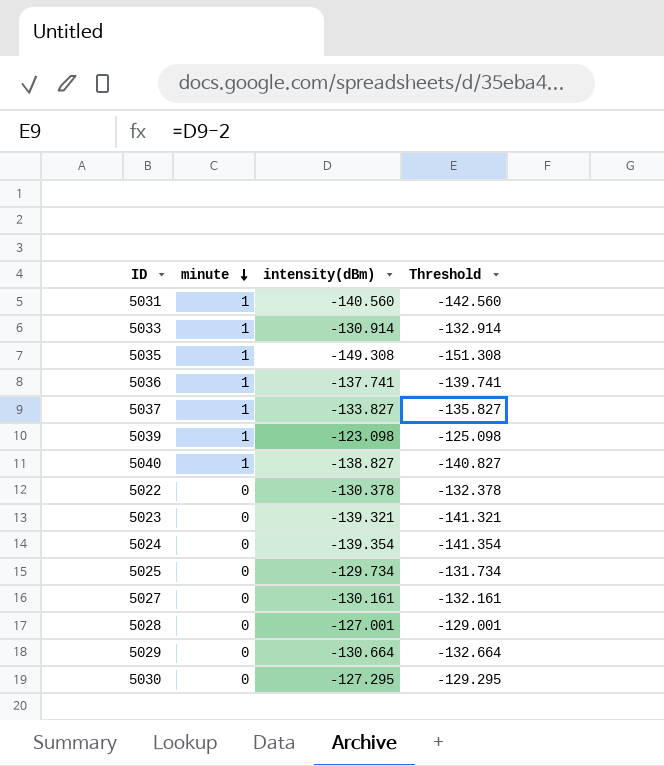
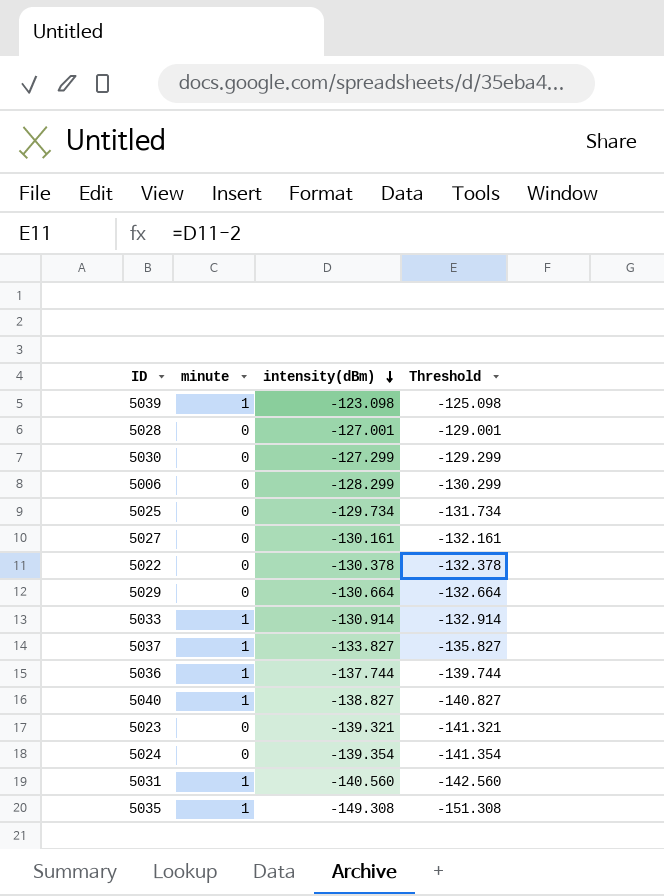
row order: minute descending -> intensity(dBm) descending
5030 | intensity(dBm): -127.295 -> -127.299
5030 | Threshold: -129.295 -> -129.299
row 5006: none -> 0 | -128.299 | -130.299
5036 | intensity(dBm): -137.741 -> -137.744
5036 | Threshold: -139.741 -> -139.744

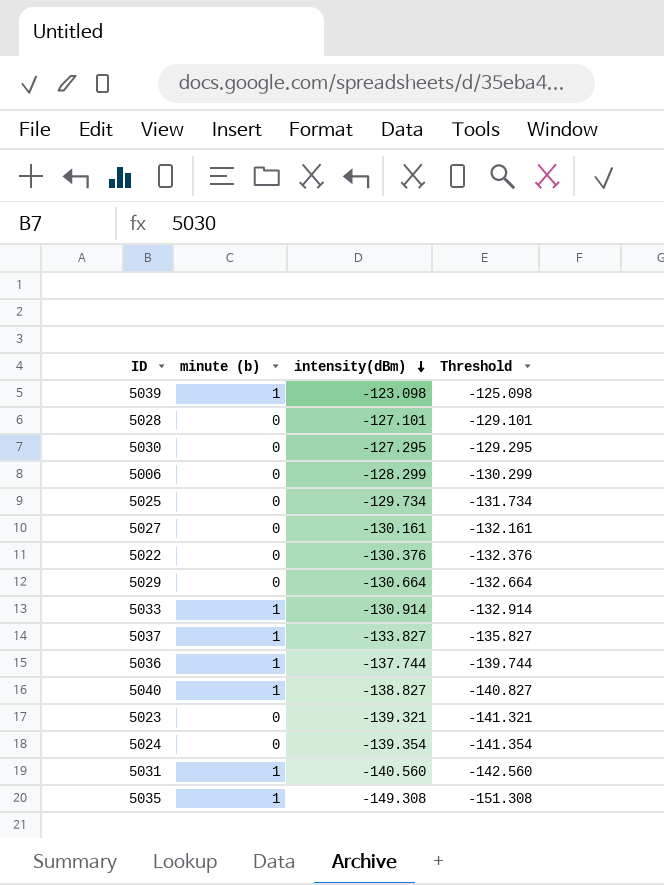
column name: minute -> minute (b)
5028 | intensity(dBm): -127.001 -> -127.101
5028 | Threshold: -129.001 -> -129.101
5030 | intensity(dBm): -127.299 -> -127.295
5030 | Threshold: -129.299 -> -129.295
5022 | intensity(dBm): -130.378 -> -130.376
5022 | Threshold: -132.378 -> -132.376

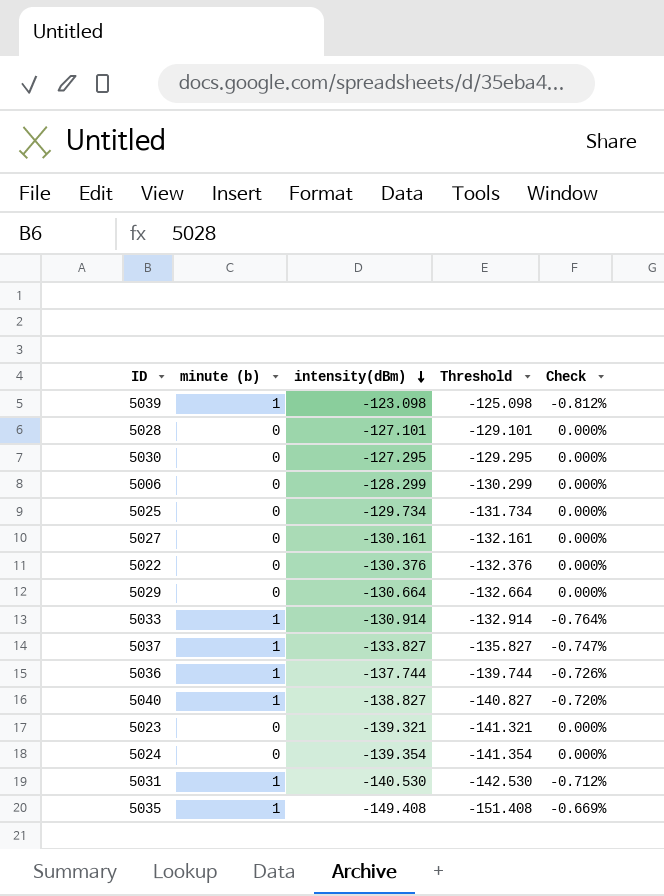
column Check | formula: none -> [minute (b)] / [intensity(dBm)]
5031 | intensity(dBm): -140.560 -> -140.530
5031 | Threshold: -142.560 -> -142.530
5035 | intensity(dBm): -149.308 -> -149.408
5035 | Threshold: -151.308 -> -151.408

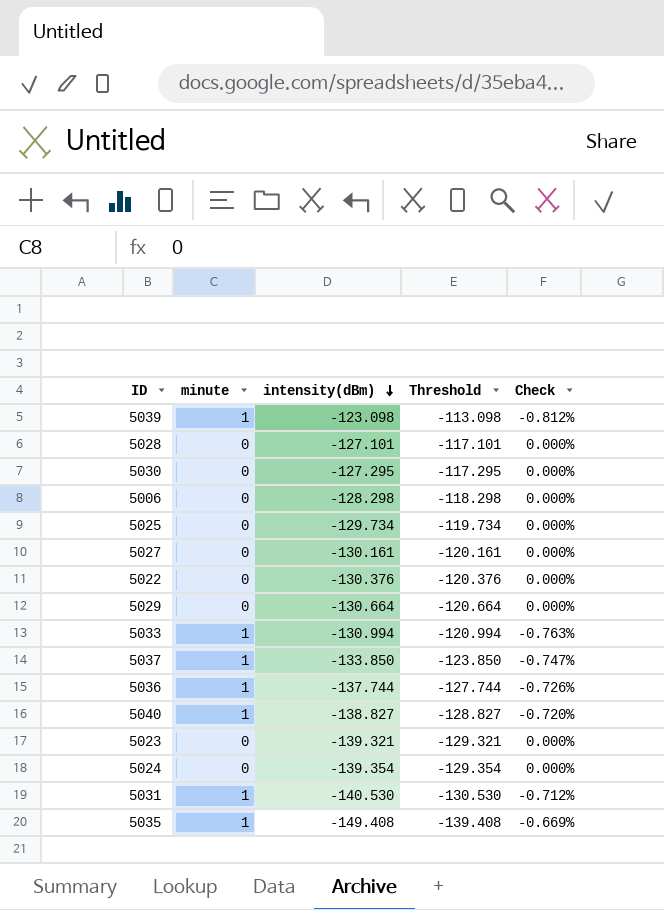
column name: minute (b) -> minute
column Threshold | formula: [intensity(dBm)] - 2 -> [intensity(dBm)] + 10
5006 | intensity(dBm): -128.299 -> -128.298
5033 | intensity(dBm): -130.914 -> -130.994
5033 | Check: -0.764% -> -0.763%
5037 | intensity(dBm): -133.827 -> -133.850

